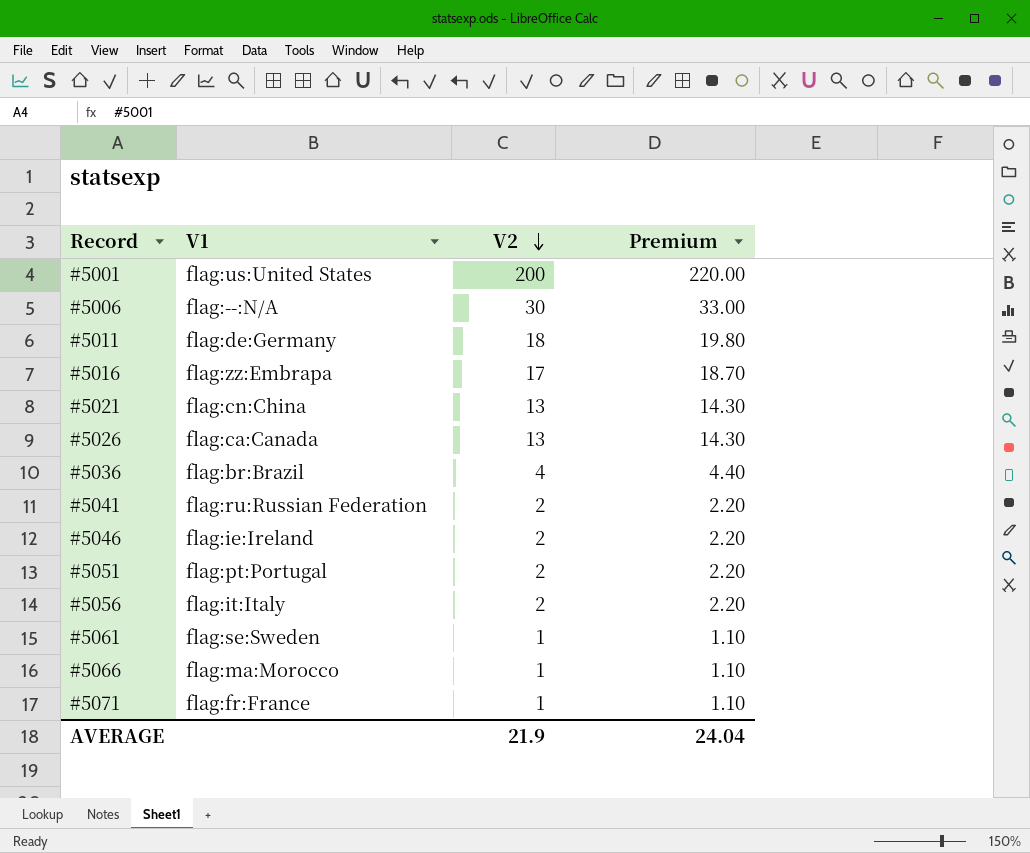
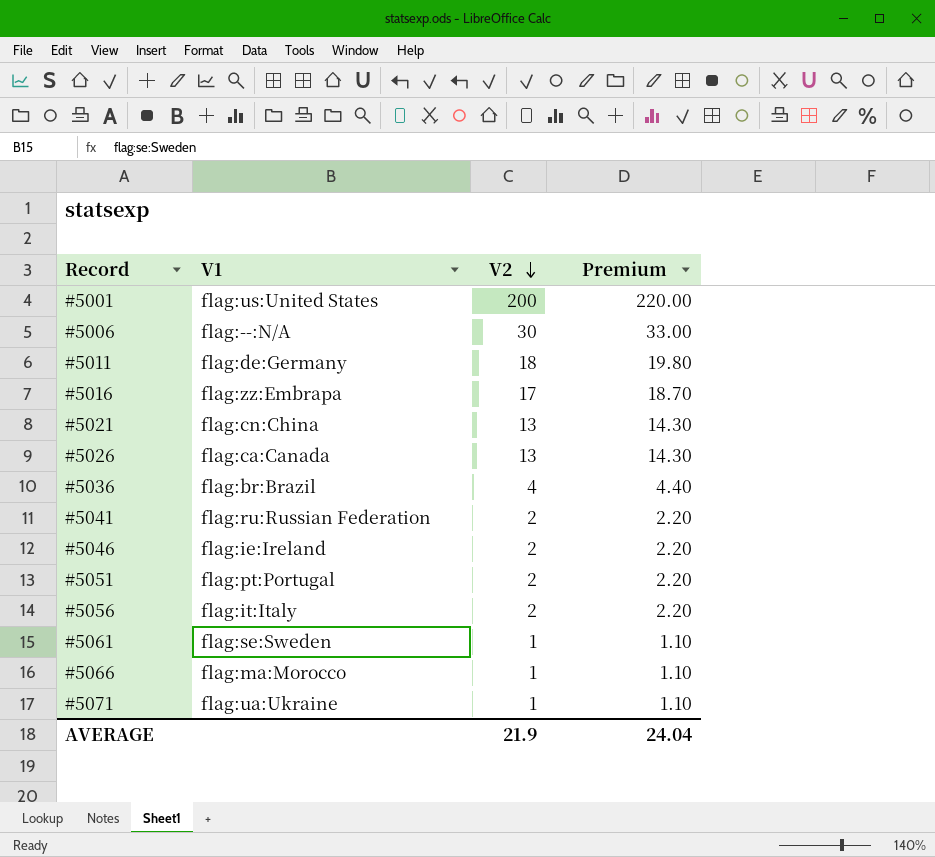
#5071 | V1: flag:fr:France -> flag:ua:Ukraine

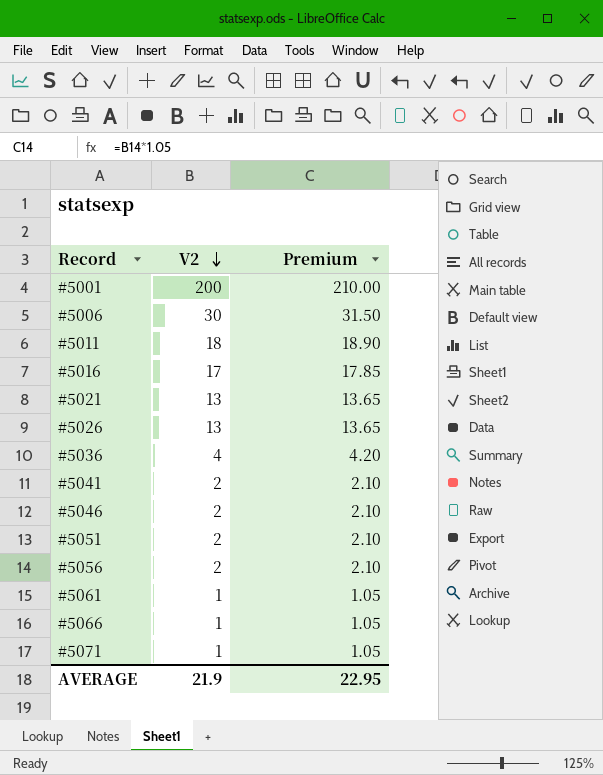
column V1 | position: 2 -> none
column Premium | formula: [V2] * 1.1 -> [V2] * 1.05
AVERAGE | Premium: 24.04 -> 22.95

